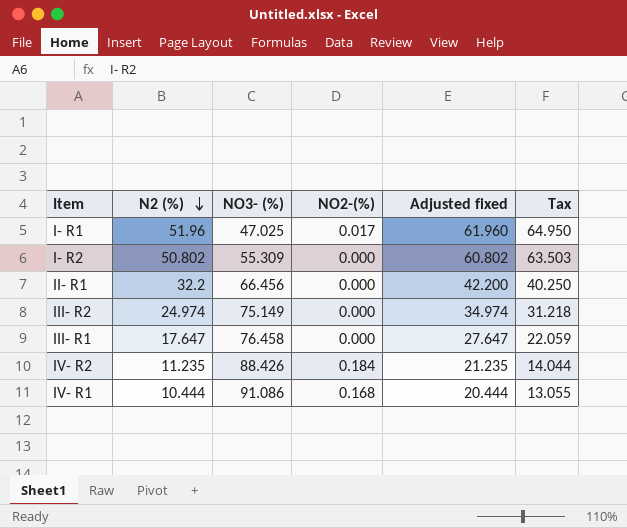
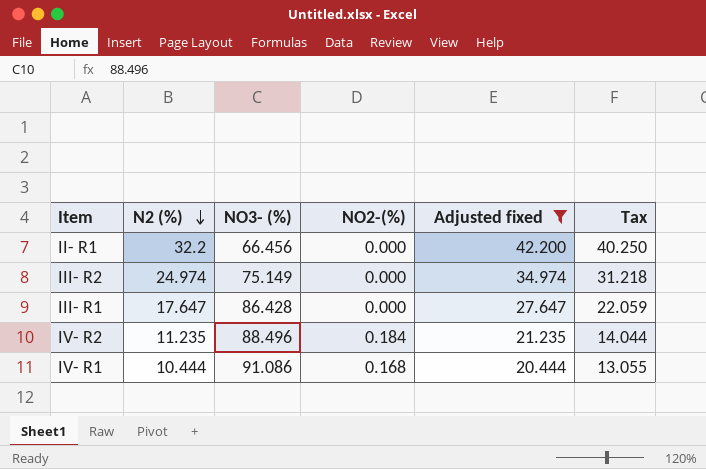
filter: none -> Adjusted fixed <= 42.200
III- R1 | NO3- (%): 76.458 -> 86.428
IV- R2 | NO3- (%): 88.426 -> 88.496

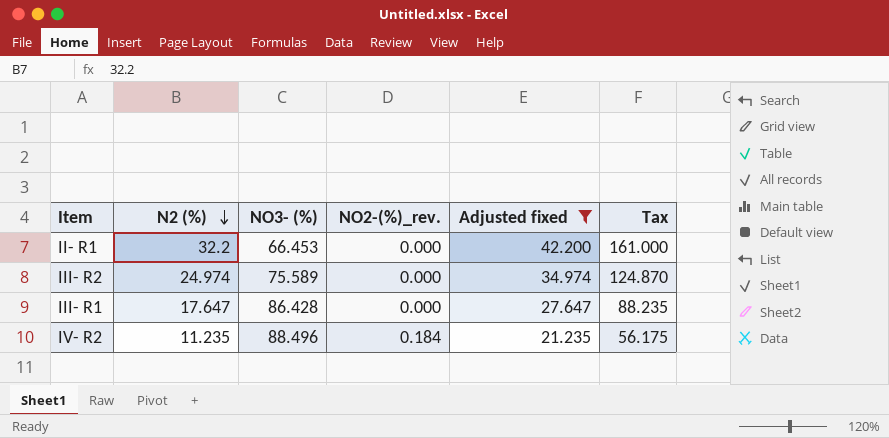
column name: NO2-(%) -> NO2-(%)_rev.
column Tax | formula: [N2 (%)] * 1.25 -> [N2 (%)] * 5
row IV- R1: 10.444 | 91.086 | 0.168 | 20.444 | 13.055 -> none
II- R1 | NO3- (%): 66.456 -> 66.453
III- R2 | NO3- (%): 75.149 -> 75.589

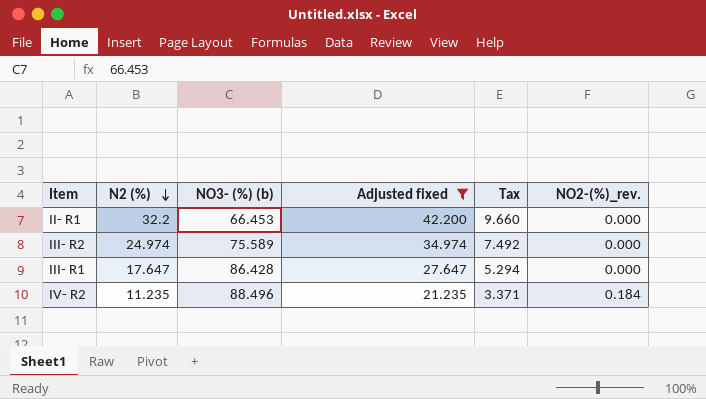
column name: NO3- (%) -> NO3- (%) (b)
column Tax | formula: [N2 (%)] * 5 -> [N2 (%)] * 0.3
column NO2-(%)_rev. | position: 4 -> 6

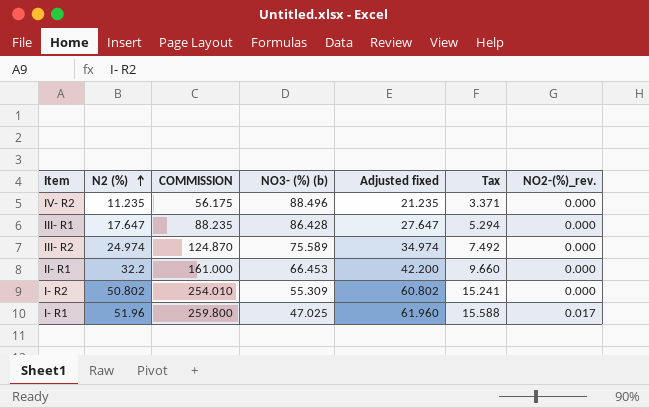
filter: Adjusted fixed <= 42.200 -> none
row order: N2 (%) descending -> N2 (%) ascending
column COMMISSION | formula: none -> [N2 (%)] * 5
IV- R2 | NO2-(%)_rev.: 0.184 -> 0.000

